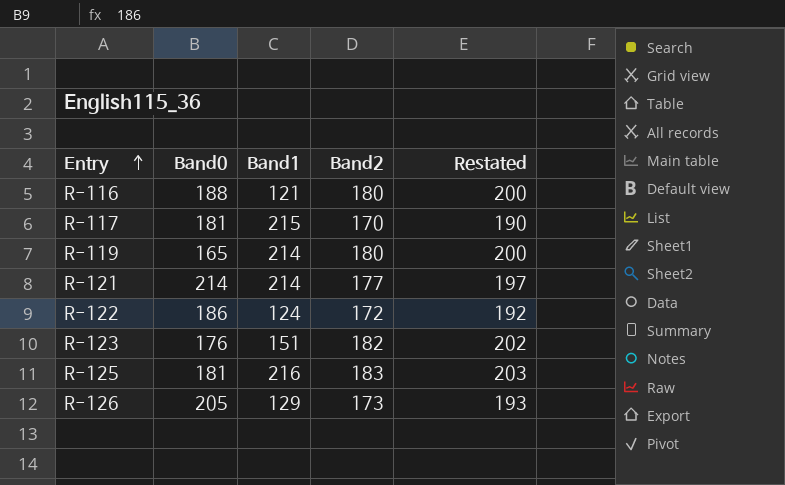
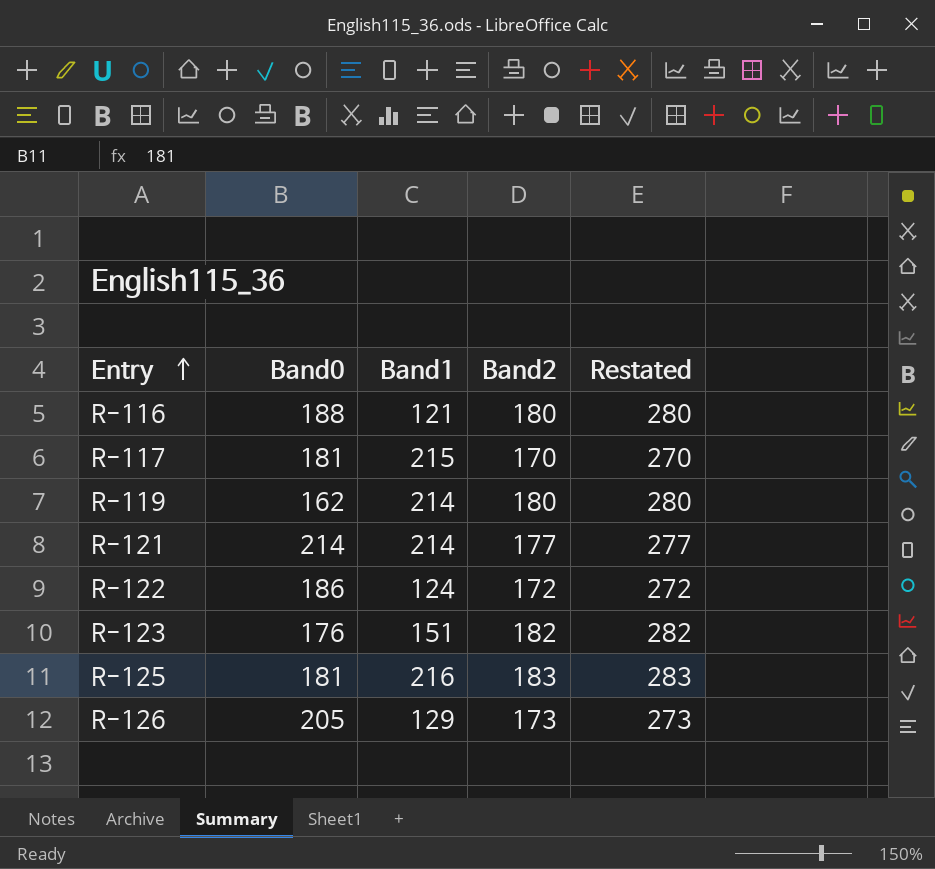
column Restated | formula: [Band2] + 20 -> [Band2] + 100
R-119 | Band0: 165 -> 162

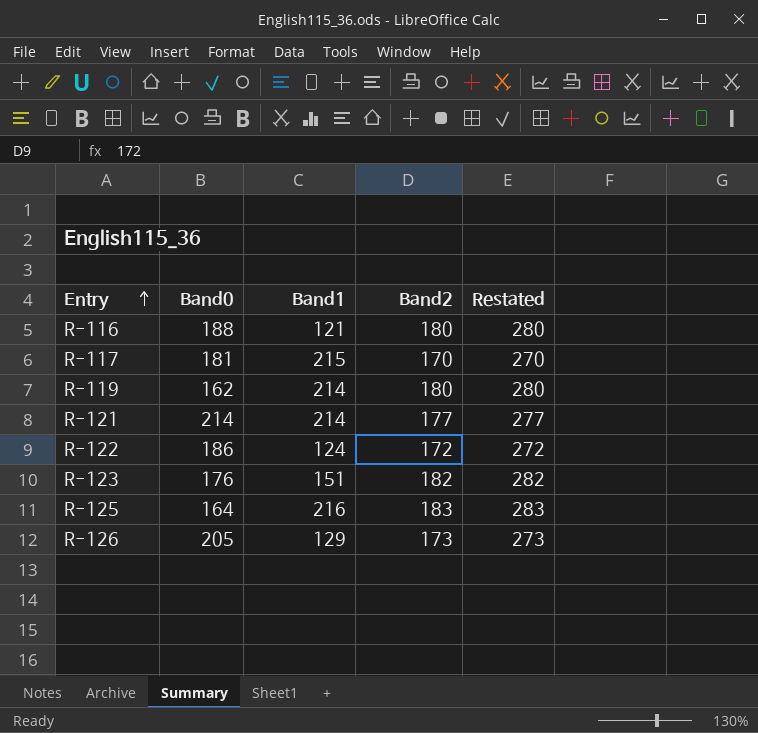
R-125 | Band0: 181 -> 164

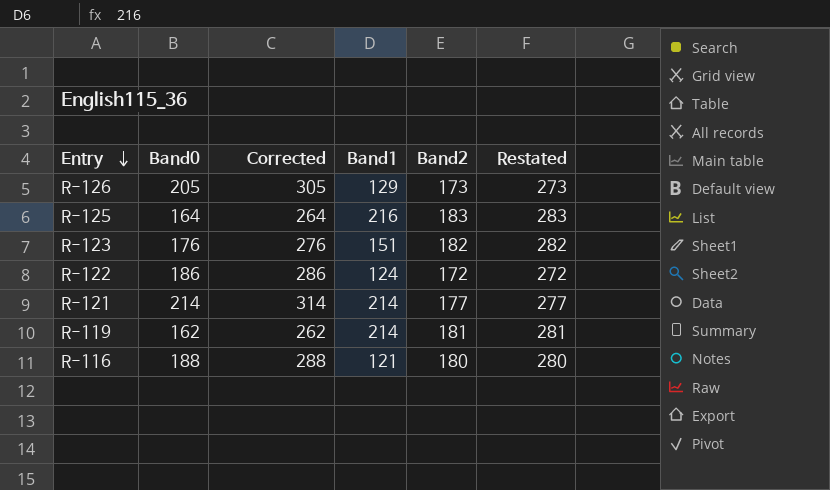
row order: Entry ascending -> Entry descending
column Corrected | formula: none -> [Band0] + 100
row R-117: 181 | 215 | 170 | 270 -> none
R-119 | Band2: 180 -> 181
R-119 | Restated: 280 -> 281

